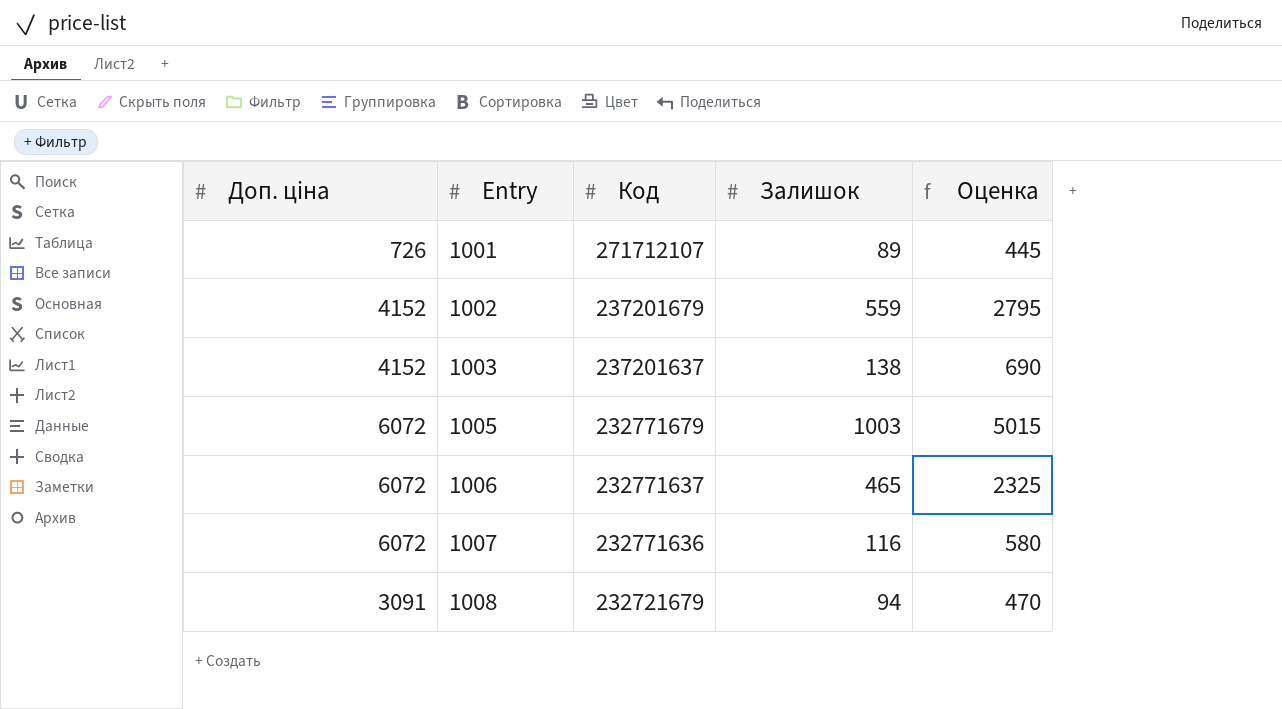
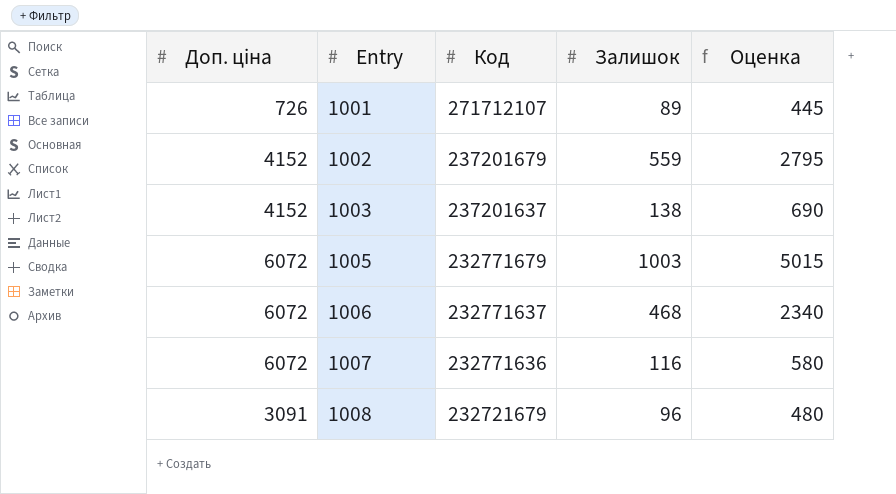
1006 | Залишок: 465 -> 468
1006 | Оценка: 2325 -> 2340
1008 | Залишок: 94 -> 96
1008 | Оценка: 470 -> 480

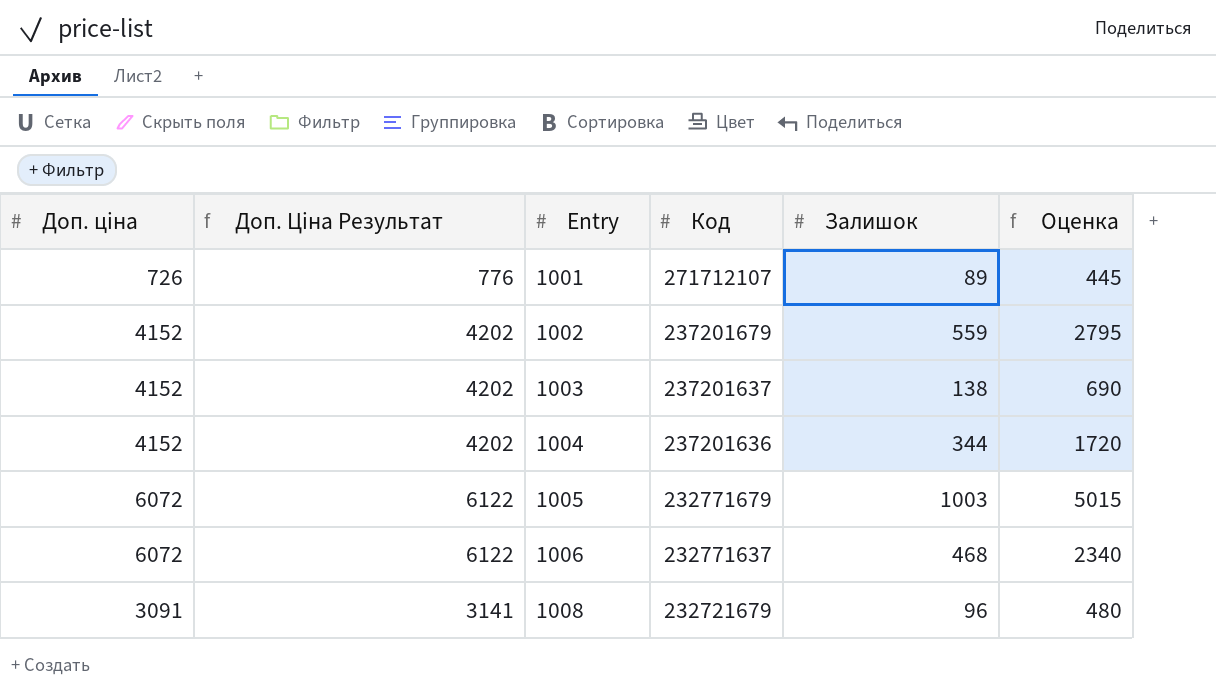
column Доп. Ціна Результат | formula: none -> [Доп. ціна] + 50
row 1007: 6072 | 232771636 | 116 | 580 -> none
row 1004: none -> 4152 | 4202 | 237201636 | 344 | 1720

